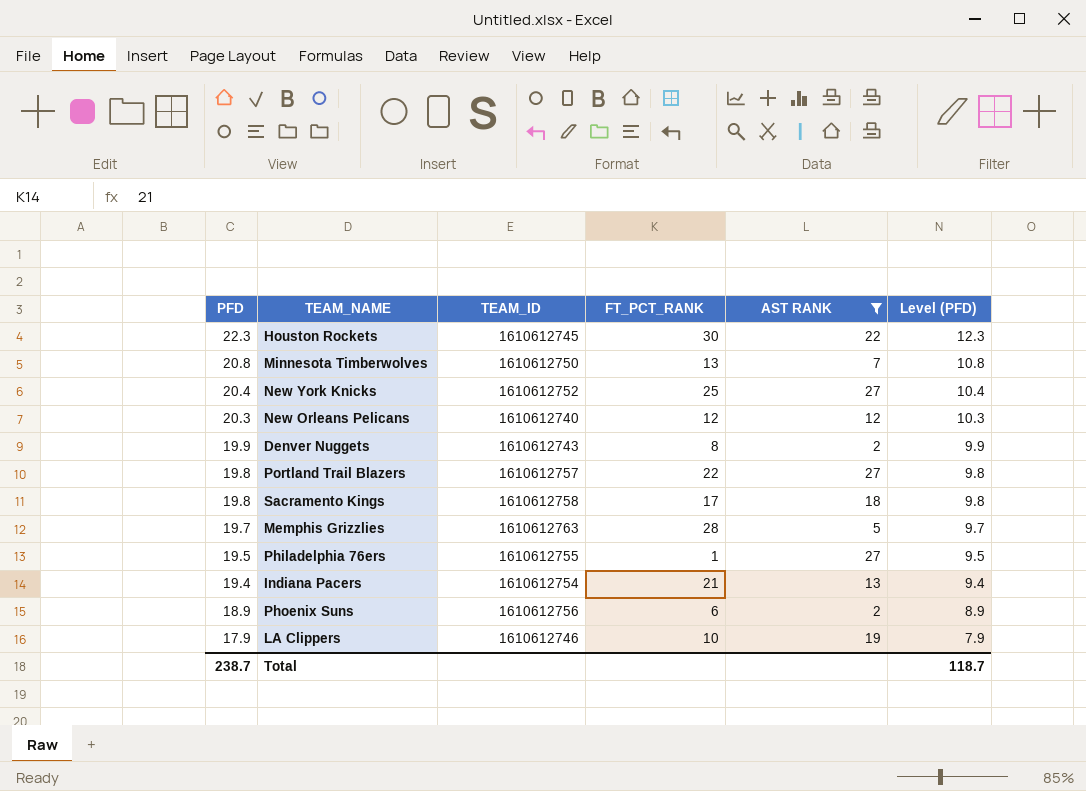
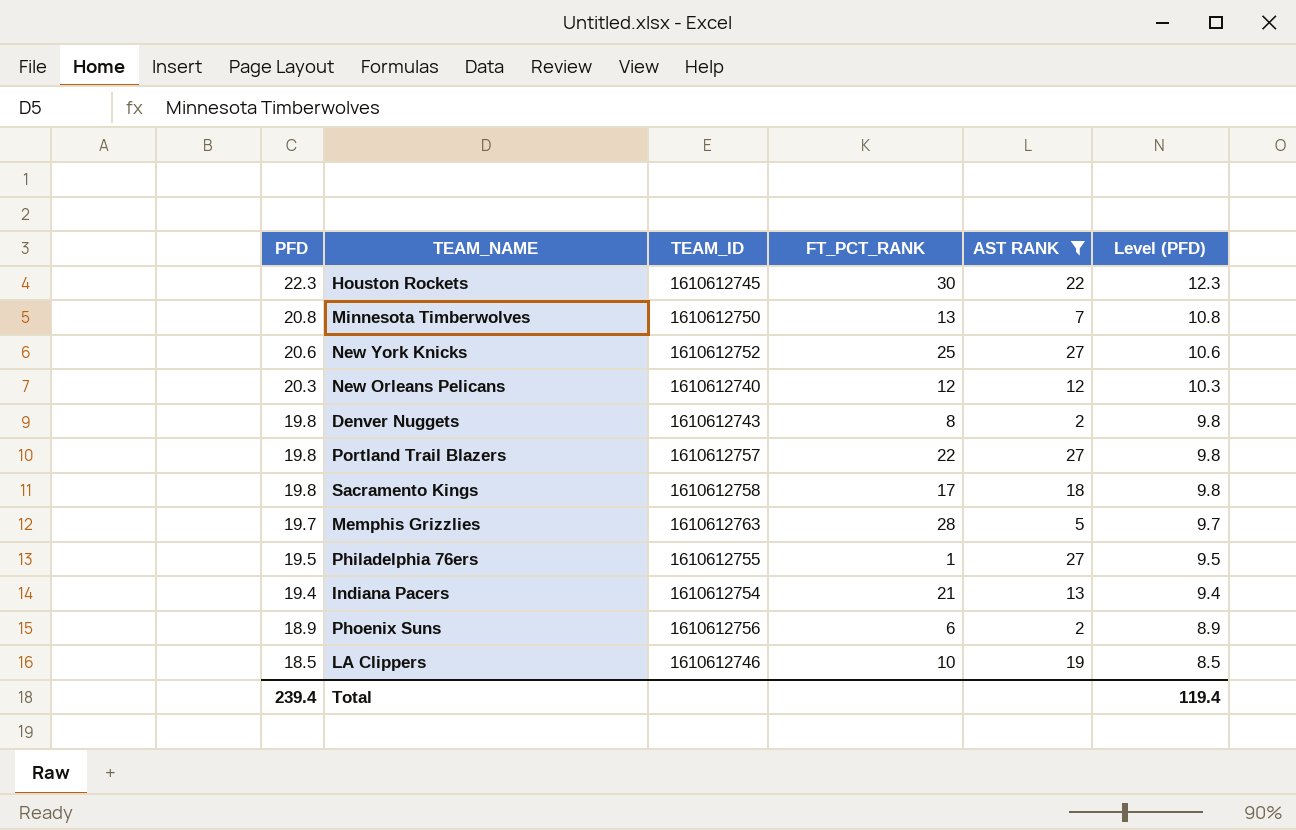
New York Knicks | PFD: 20.4 -> 20.6
New York Knicks | Level (PFD): 10.4 -> 10.6
Denver Nuggets | PFD: 19.9 -> 19.8
Denver Nuggets | Level (PFD): 9.9 -> 9.8
LA Clippers | PFD: 17.9 -> 18.5
LA Clippers | Level (PFD): 7.9 -> 8.5
Total | PFD: 238.7 -> 239.4
Total | Level (PFD): 118.7 -> 119.4

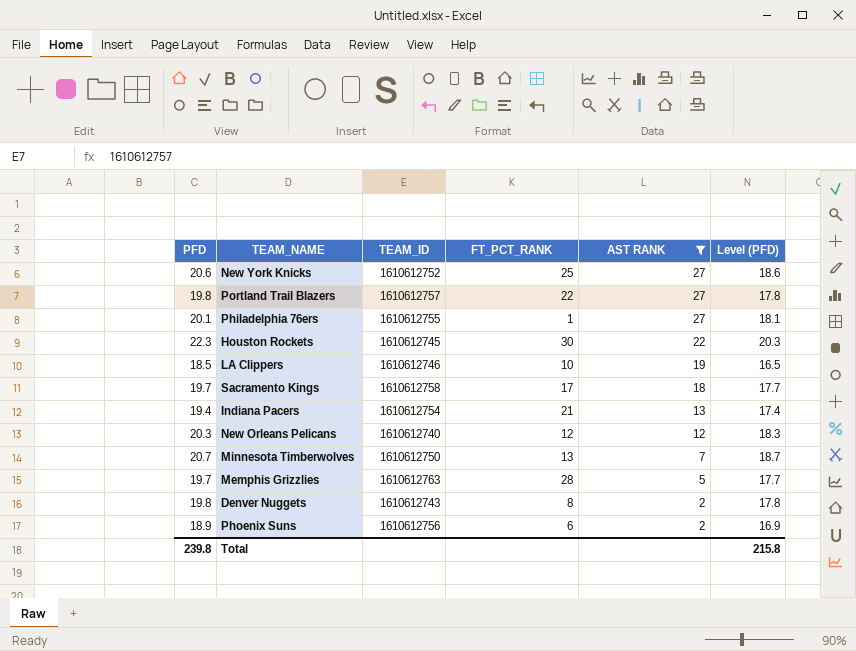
row order: PFD descending -> AST RANK descending
column Level (PFD) | formula: [PFD] - 10 -> [PFD] - 2
Philadelphia 76ers | PFD: 19.5 -> 20.1
Sacramento Kings | PFD: 19.8 -> 19.7
Minnesota Timberwolves | PFD: 20.8 -> 20.7
Total | PFD: 239.4 -> 239.8
Total | Level (PFD): 119.4 -> 215.8

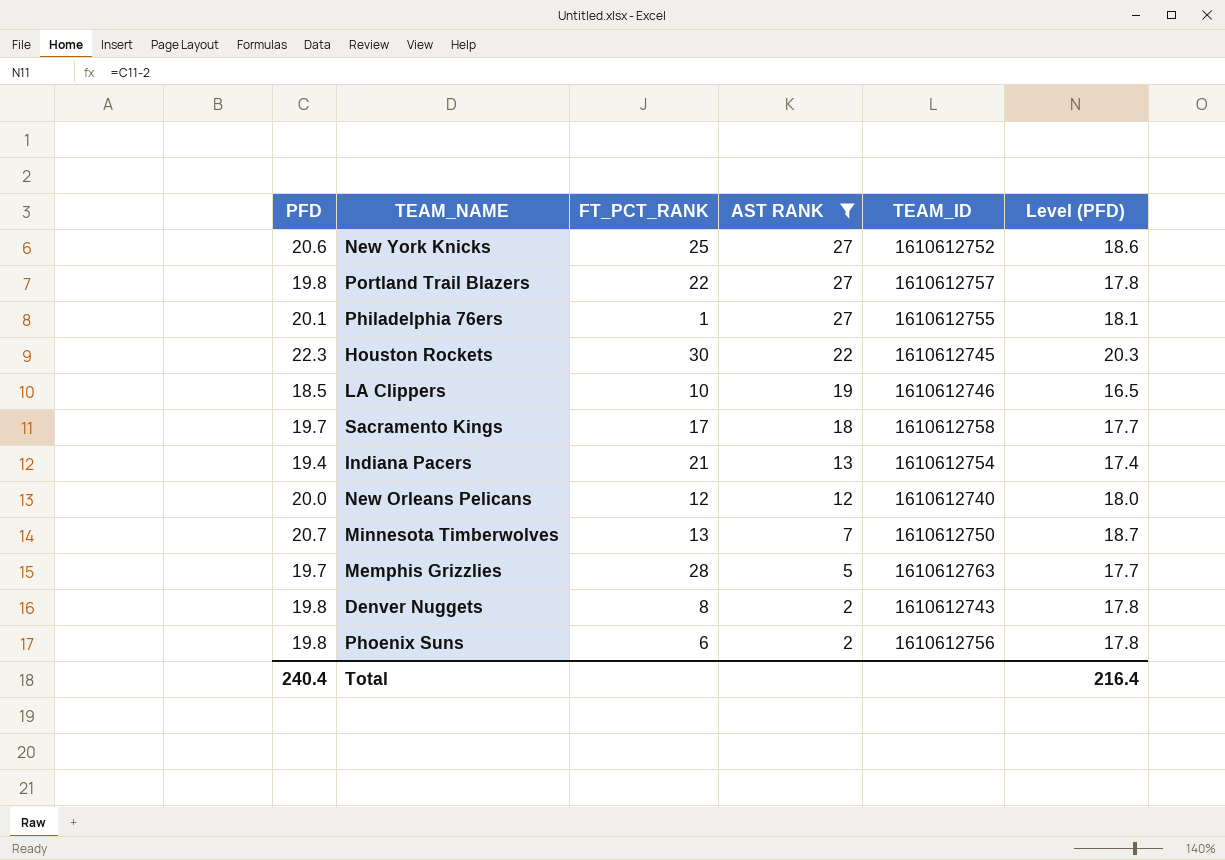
column TEAM_ID | position: 3 -> 5
New Orleans Pelicans | PFD: 20.3 -> 20.0
New Orleans Pelicans | Level (PFD): 18.3 -> 18.0
Phoenix Suns | PFD: 18.9 -> 19.8
Phoenix Suns | Level (PFD): 16.9 -> 17.8
Total | PFD: 239.8 -> 240.4
Total | Level (PFD): 215.8 -> 216.4

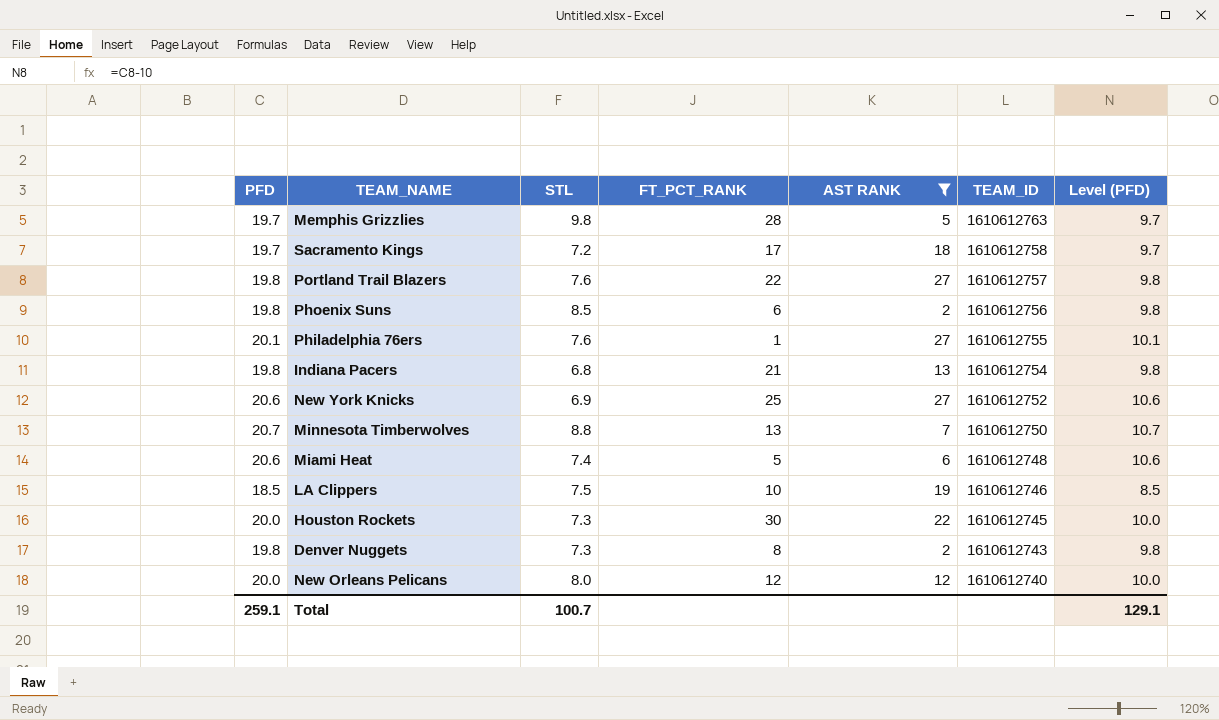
row order: AST RANK descending -> TEAM_ID descending
column STL | position: none -> 3
column Level (PFD) | formula: [PFD] - 2 -> [PFD] - 10
Indiana Pacers | PFD: 19.4 -> 19.8
row Miami Heat: none -> 20.6 | 7.4 | 5 | 6 | 1610612748 | 10.6
Houston Rockets | PFD: 22.3 -> 20.0
Total | PFD: 240.4 -> 259.1
Total | Level (PFD): 216.4 -> 129.1

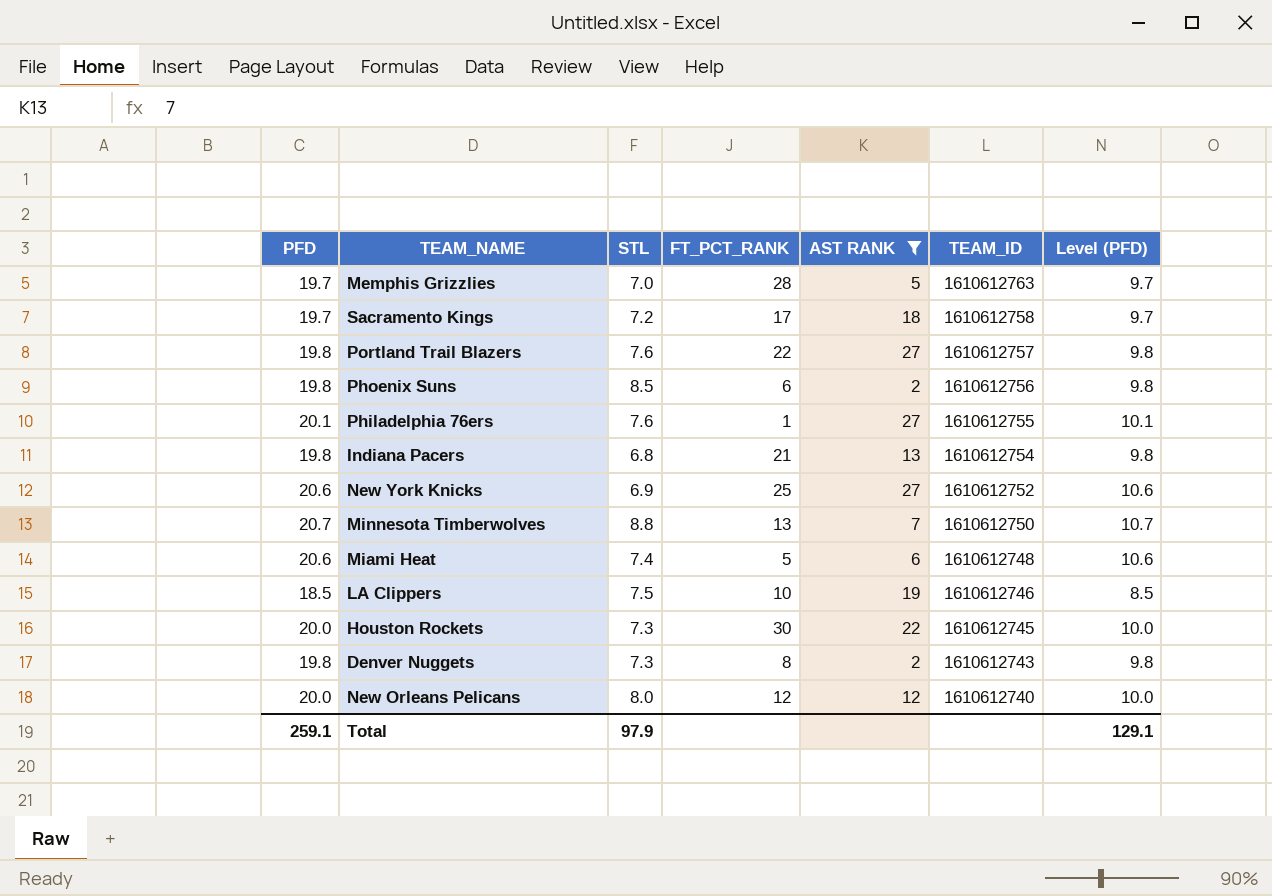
Memphis Grizzlies | STL: 9.8 -> 7.0
Total | STL: 100.7 -> 97.9

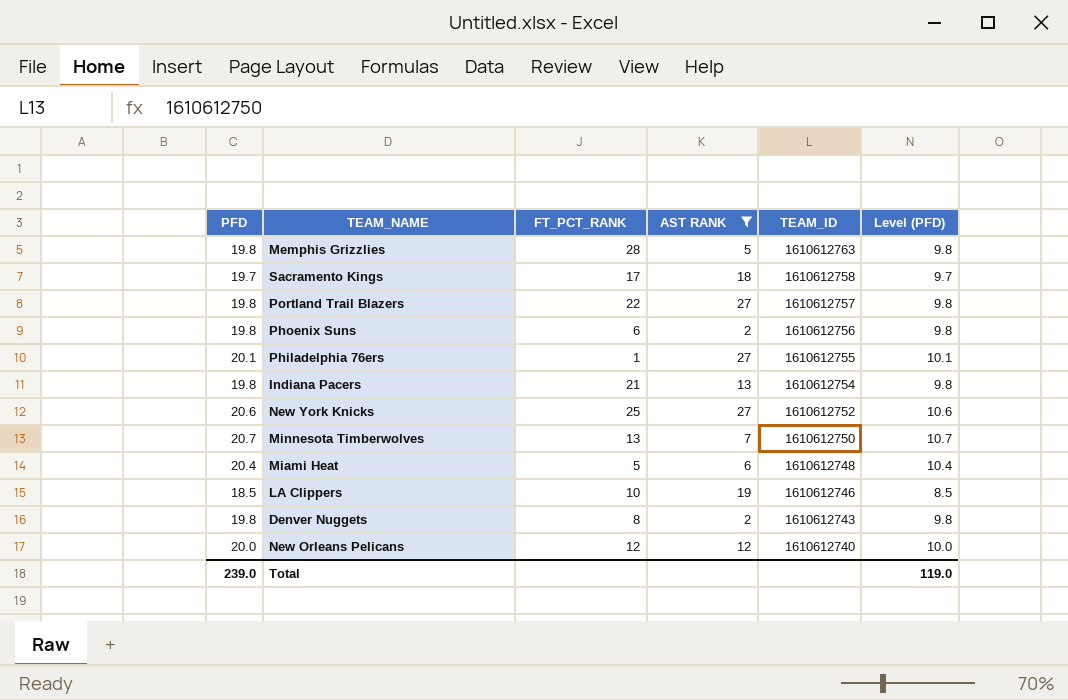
column STL | position: 3 -> none
row Houston Rockets: 20.0 | 7.3 | 30 | 22 | 1610612745 | 10.0 -> none
Memphis Grizzlies | PFD: 19.7 -> 19.8
Memphis Grizzlies | Level (PFD): 9.7 -> 9.8
Miami Heat | PFD: 20.6 -> 20.4
Miami Heat | Level (PFD): 10.6 -> 10.4
Total | PFD: 259.1 -> 239.0
Total | Level (PFD): 129.1 -> 119.0

